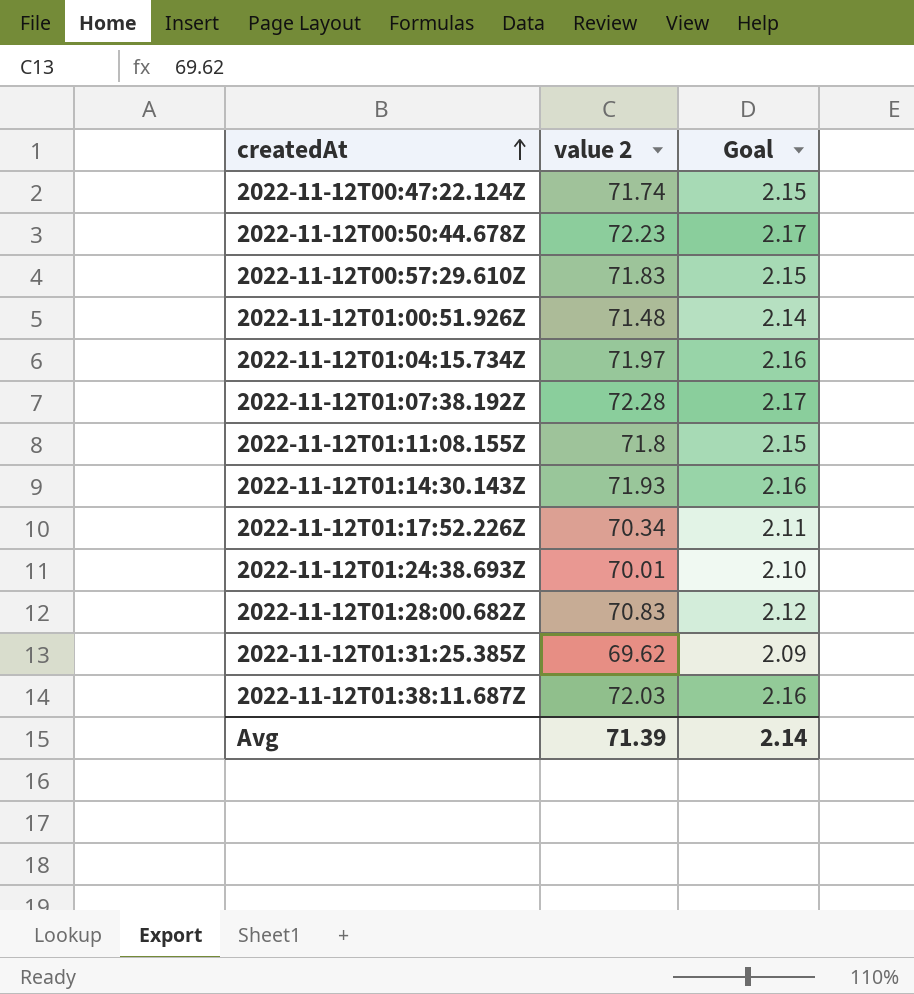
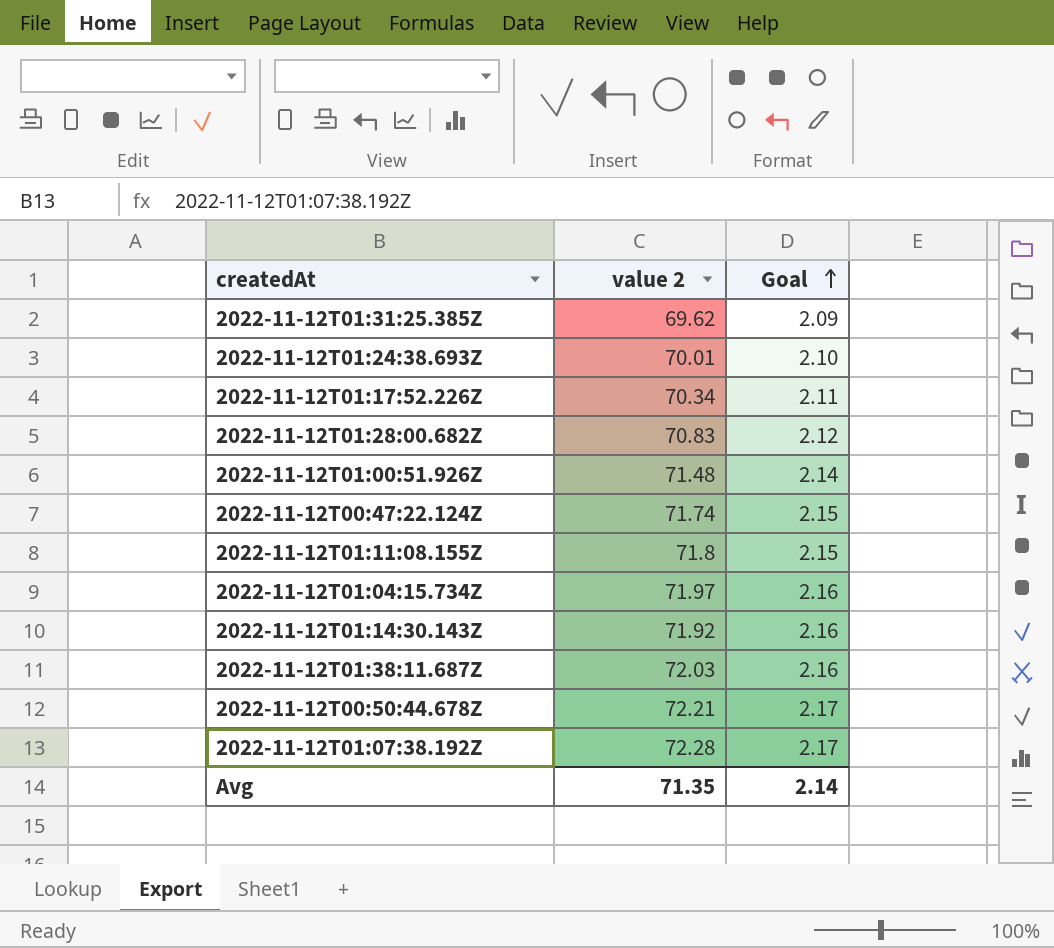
row order: createdAt ascending -> Goal ascending
row 2022-11-12T00:57:29.610Z: 71.83 | 2.15 -> none
2022-11-12T01:14:30.143Z | value 2: 71.93 -> 71.92
2022-11-12T00:50:44.678Z | value 2: 72.23 -> 72.21
Avg | value 2: 71.39 -> 71.35

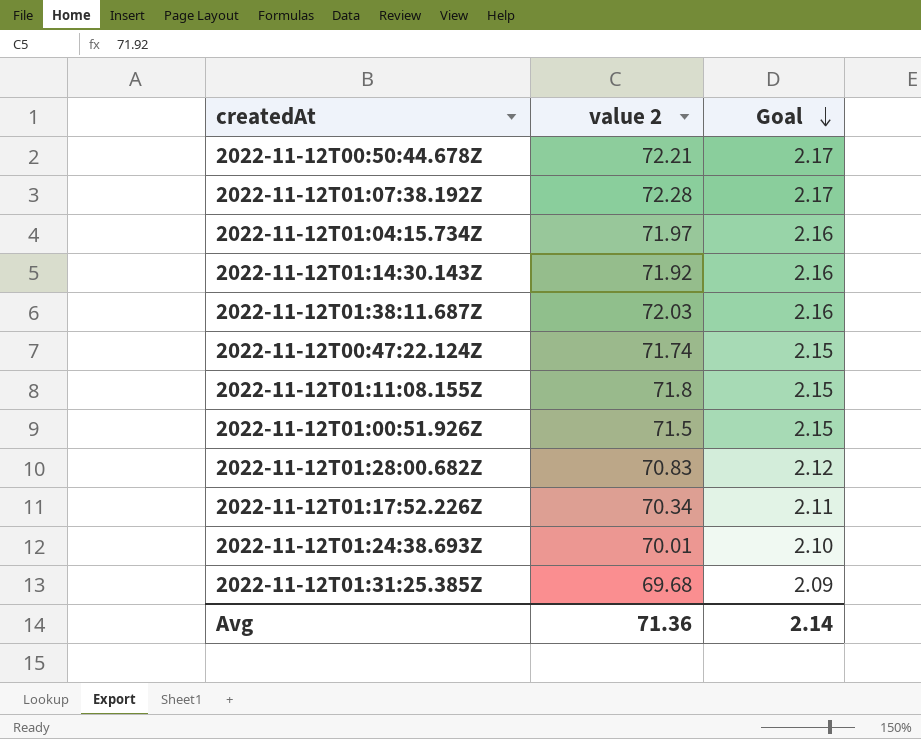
row order: Goal ascending -> Goal descending
2022-11-12T01:00:51.926Z | value 2: 71.48 -> 71.5
2022-11-12T01:00:51.926Z | Goal: 2.14 -> 2.15
2022-11-12T01:31:25.385Z | value 2: 69.62 -> 69.68
Avg | value 2: 71.35 -> 71.36

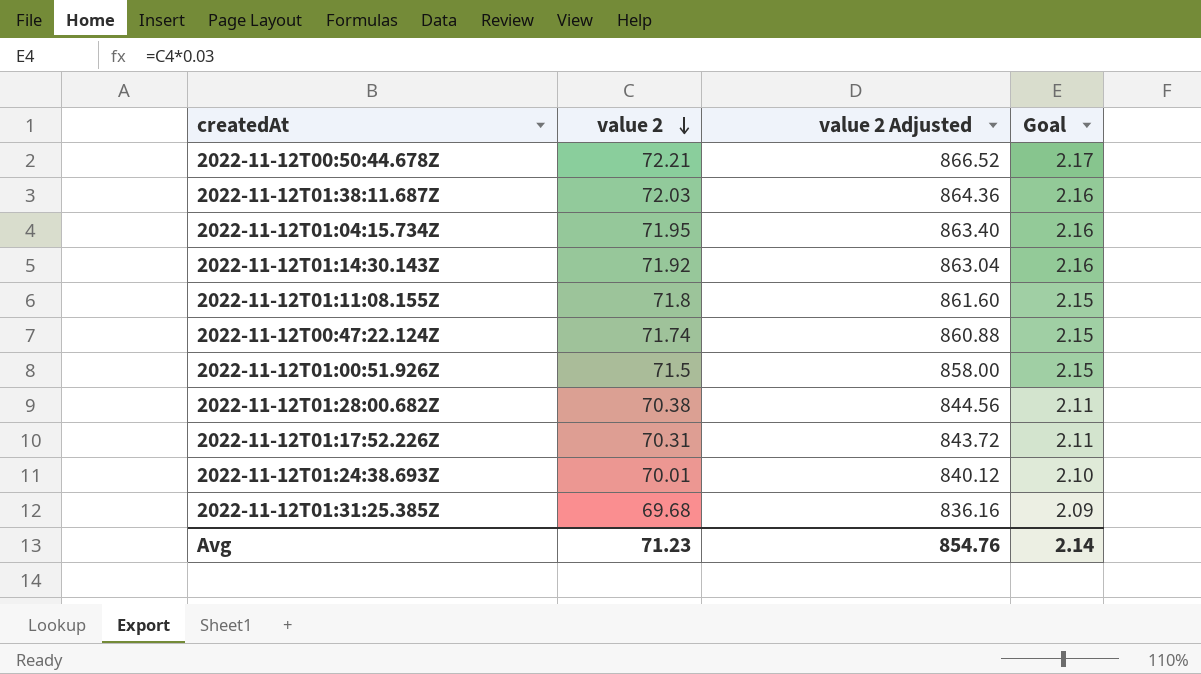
row order: Goal descending -> value 2 descending
column value 2 Adjusted | formula: none -> [value 2] * 12
row 2022-11-12T01:07:38.192Z: 72.28 | 2.17 -> none
2022-11-12T01:04:15.734Z | value 2: 71.97 -> 71.95
2022-11-12T01:28:00.682Z | value 2: 70.83 -> 70.38
2022-11-12T01:28:00.682Z | Goal: 2.12 -> 2.11
2022-11-12T01:17:52.226Z | value 2: 70.34 -> 70.31
Avg | value 2: 71.36 -> 71.23

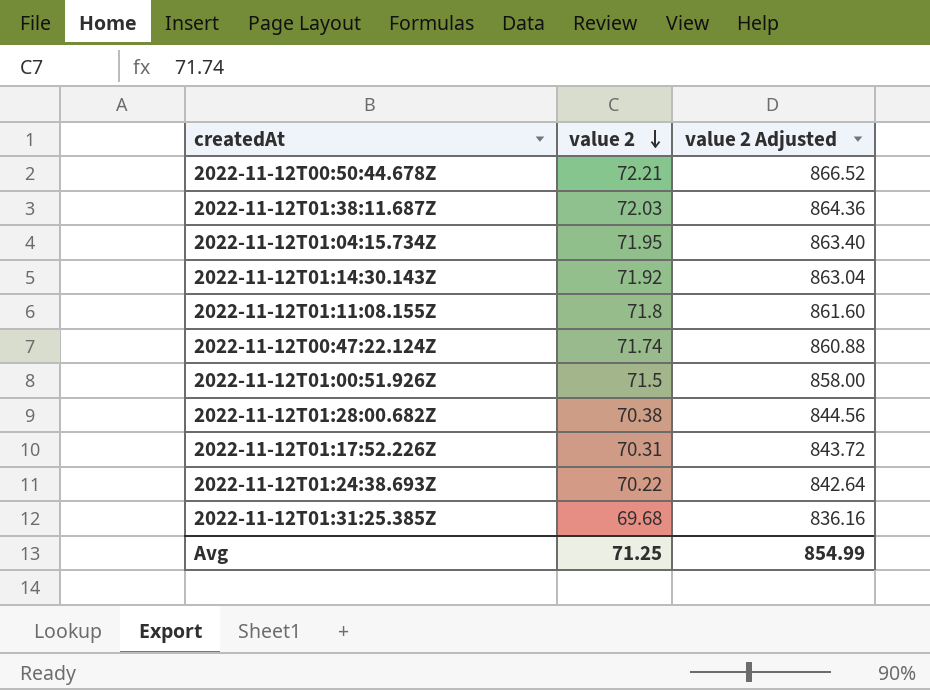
column Goal | formula: [value 2] * 0.03 -> none
2022-11-12T01:24:38.693Z | value 2: 70.01 -> 70.22
2022-11-12T01:24:38.693Z | value 2 Adjusted: 840.12 -> 842.64
Avg | value 2: 71.23 -> 71.25
Avg | value 2 Adjusted: 854.76 -> 854.99

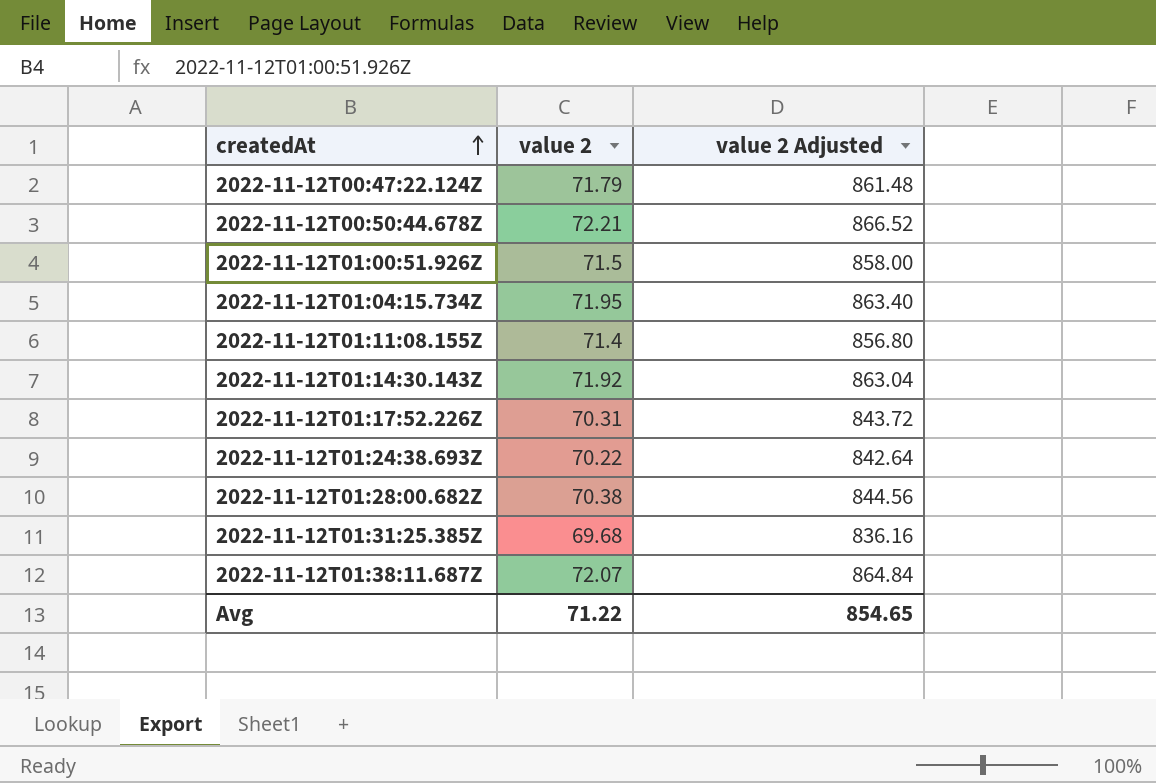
row order: value 2 descending -> createdAt ascending
2022-11-12T00:47:22.124Z | value 2: 71.74 -> 71.79
2022-11-12T00:47:22.124Z | value 2 Adjusted: 860.88 -> 861.48
2022-11-12T01:11:08.155Z | value 2: 71.8 -> 71.4
2022-11-12T01:11:08.155Z | value 2 Adjusted: 861.60 -> 856.80
2022-11-12T01:38:11.687Z | value 2: 72.03 -> 72.07
2022-11-12T01:38:11.687Z | value 2 Adjusted: 864.36 -> 864.84
Avg | value 2: 71.25 -> 71.22
Avg | value 2 Adjusted: 854.99 -> 854.65

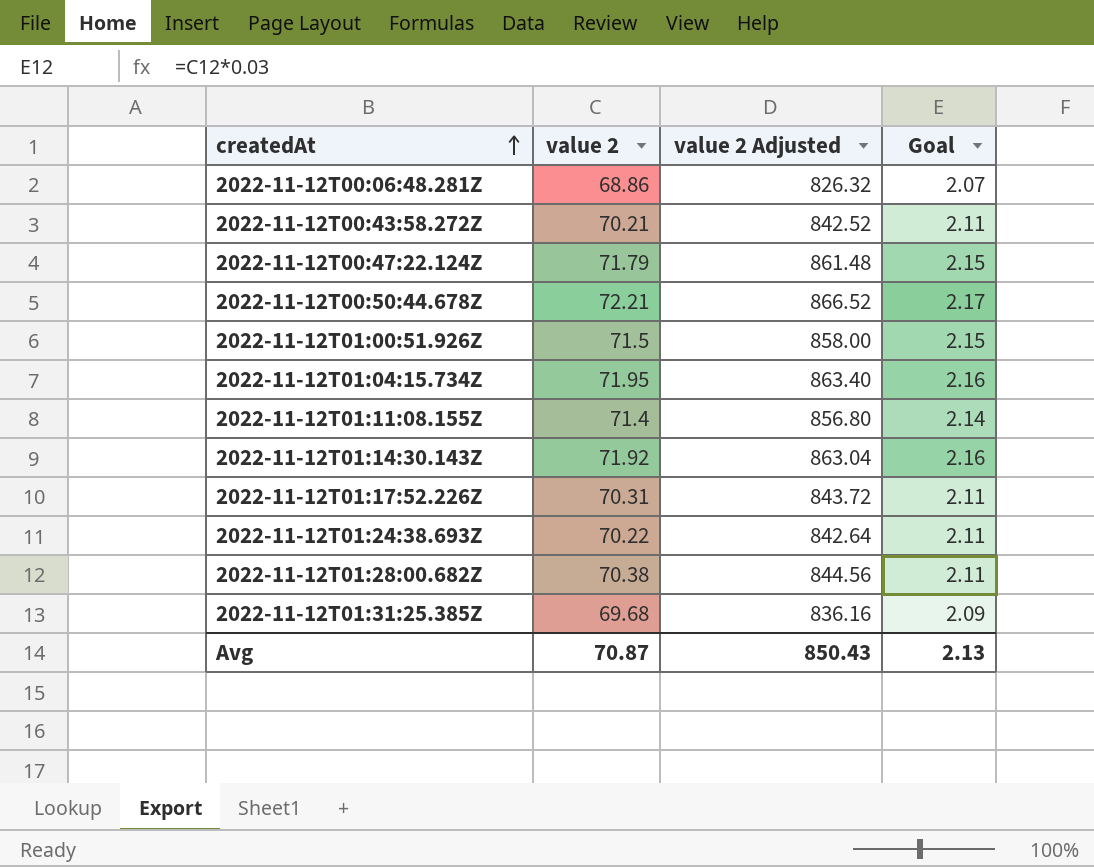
column Goal | formula: none -> [value 2] * 0.03
row 2022-11-12T01:38:11.687Z: 72.07 | 864.84 -> none
row 2022-11-12T00:06:48.281Z: none -> 68.86 | 826.32 | 2.07
row 2022-11-12T00:43:58.272Z: none -> 70.21 | 842.52 | 2.11
Avg | value 2: 71.22 -> 70.87
Avg | value 2 Adjusted: 854.65 -> 850.43

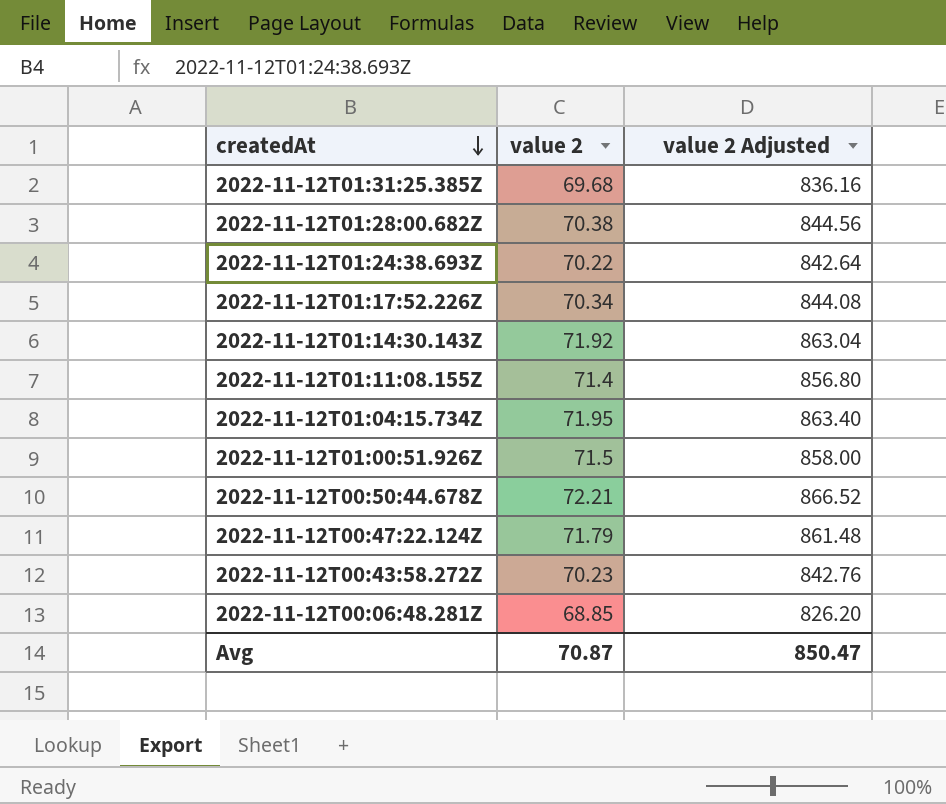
row order: createdAt ascending -> createdAt descending
column Goal | formula: [value 2] * 0.03 -> none
2022-11-12T01:17:52.226Z | value 2: 70.31 -> 70.34
2022-11-12T01:17:52.226Z | value 2 Adjusted: 843.72 -> 844.08
2022-11-12T00:43:58.272Z | value 2: 70.21 -> 70.23
2022-11-12T00:43:58.272Z | value 2 Adjusted: 842.52 -> 842.76
2022-11-12T00:06:48.281Z | value 2: 68.86 -> 68.85
2022-11-12T00:06:48.281Z | value 2 Adjusted: 826.32 -> 826.20
Avg | value 2 Adjusted: 850.43 -> 850.47

